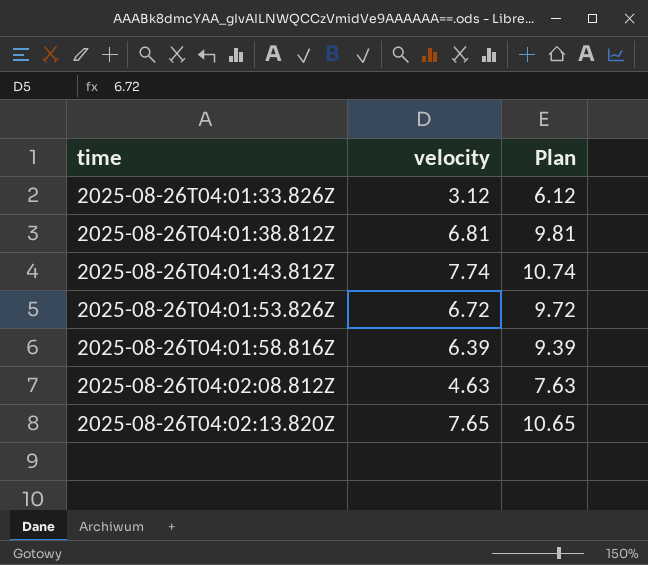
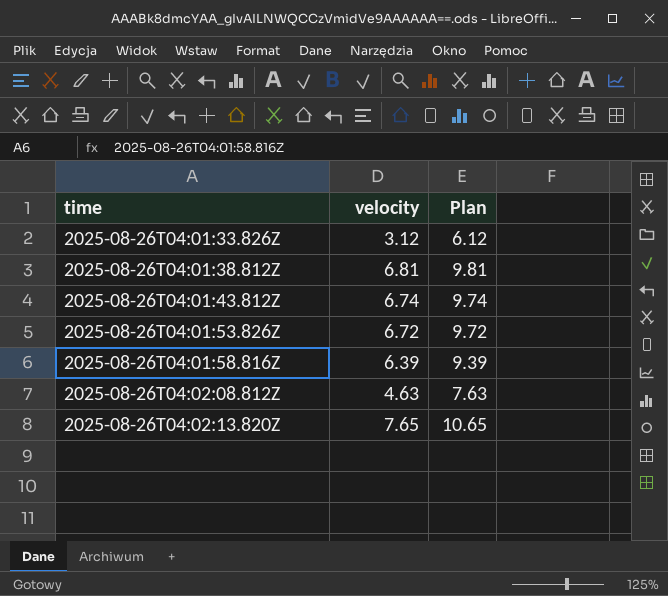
2025-08-26T04:01:43.812Z | velocity: 7.74 -> 6.74
2025-08-26T04:01:43.812Z | Plan: 10.74 -> 9.74

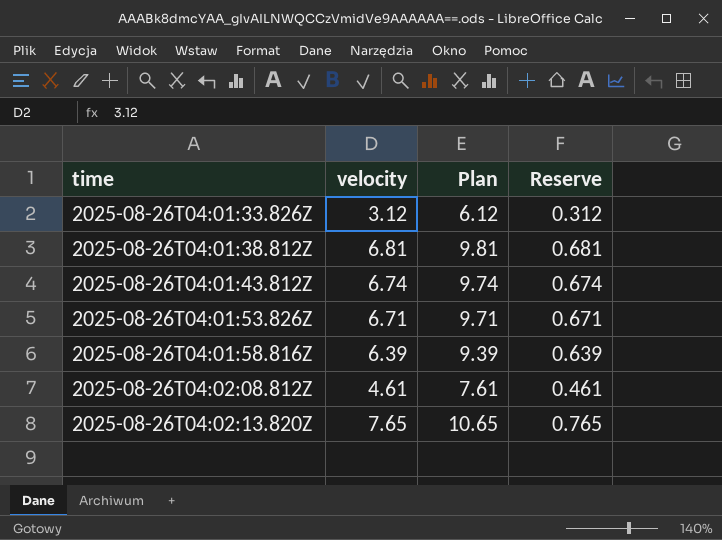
column Reserve | formula: none -> [velocity] * 0.1
2025-08-26T04:01:53.826Z | velocity: 6.72 -> 6.71
2025-08-26T04:01:53.826Z | Plan: 9.72 -> 9.71
2025-08-26T04:02:08.812Z | velocity: 4.63 -> 4.61
2025-08-26T04:02:08.812Z | Plan: 7.63 -> 7.61

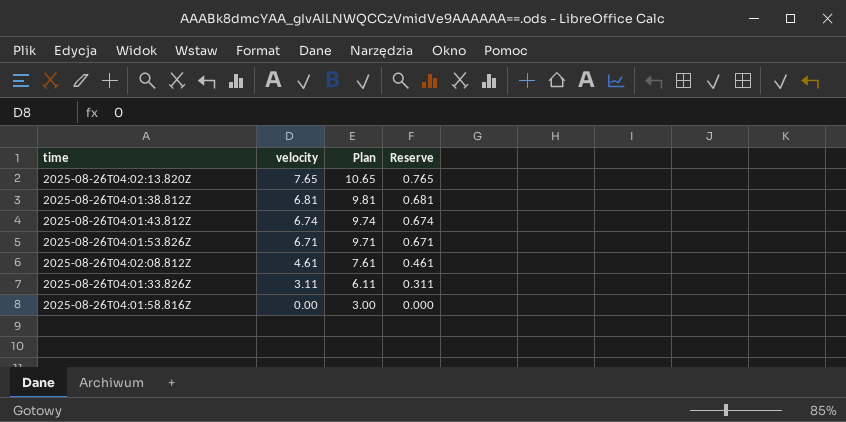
row order: time ascending -> velocity descending
2025-08-26T04:01:33.826Z | velocity: 3.12 -> 3.11
2025-08-26T04:01:33.826Z | Plan: 6.12 -> 6.11
2025-08-26T04:01:33.826Z | Reserve: 0.312 -> 0.311
2025-08-26T04:01:58.816Z | velocity: 6.39 -> 0.00
2025-08-26T04:01:58.816Z | Plan: 9.39 -> 3.00
2025-08-26T04:01:58.816Z | Reserve: 0.639 -> 0.000

